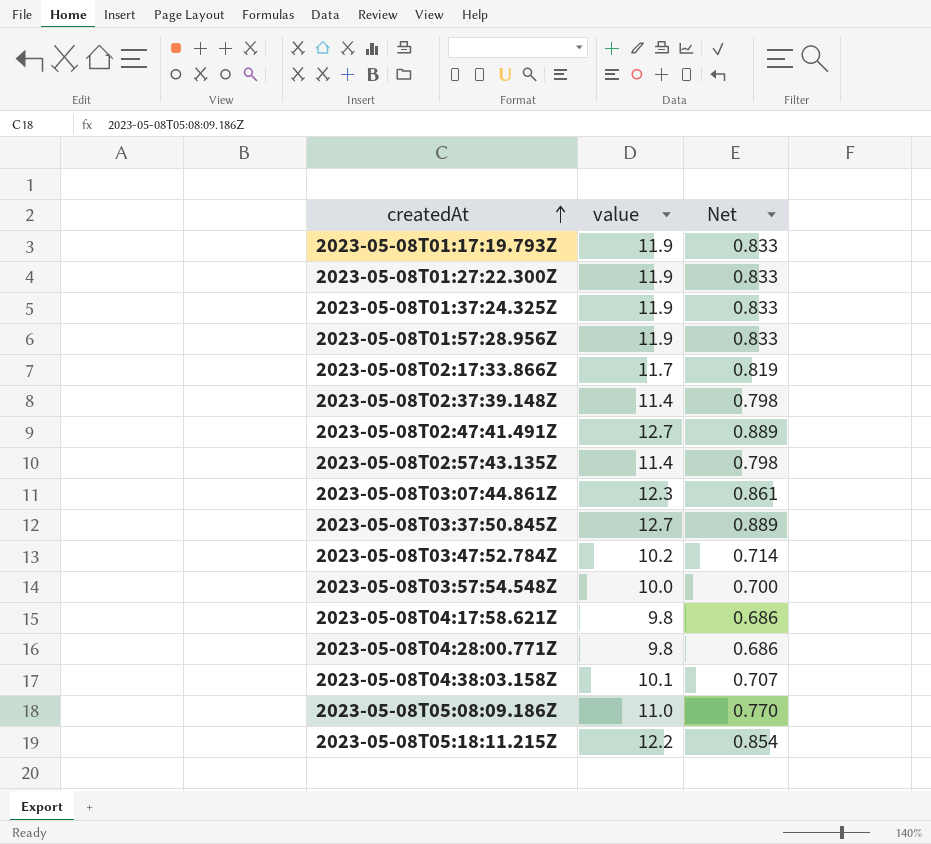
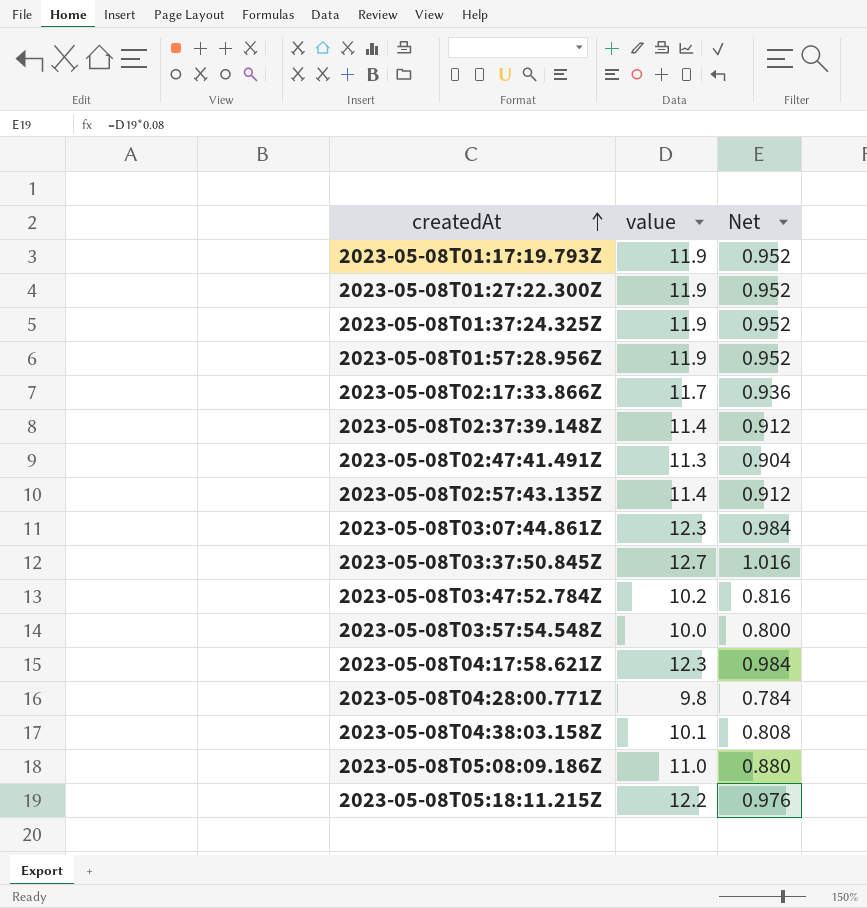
column Net | formula: [value] * 0.07 -> [value] * 0.08
2023-05-08T02:47:41.491Z | value: 12.7 -> 11.3
2023-05-08T04:17:58.621Z | value: 9.8 -> 12.3

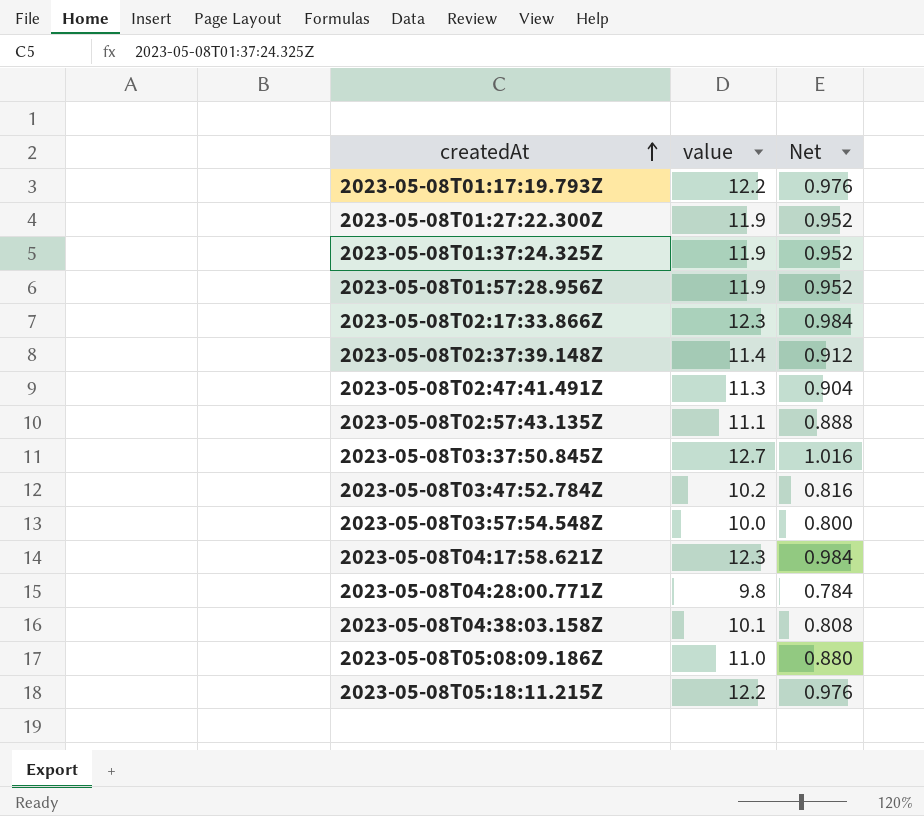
row 2023-05-08T03:07:44.861Z: 12.3 | 0.984 -> none
2023-05-08T01:17:19.793Z | value: 11.9 -> 12.2
2023-05-08T01:17:19.793Z | Net: 0.952 -> 0.976
2023-05-08T02:17:33.866Z | value: 11.7 -> 12.3
2023-05-08T02:17:33.866Z | Net: 0.936 -> 0.984
2023-05-08T02:57:43.135Z | value: 11.4 -> 11.1
2023-05-08T02:57:43.135Z | Net: 0.912 -> 0.888

